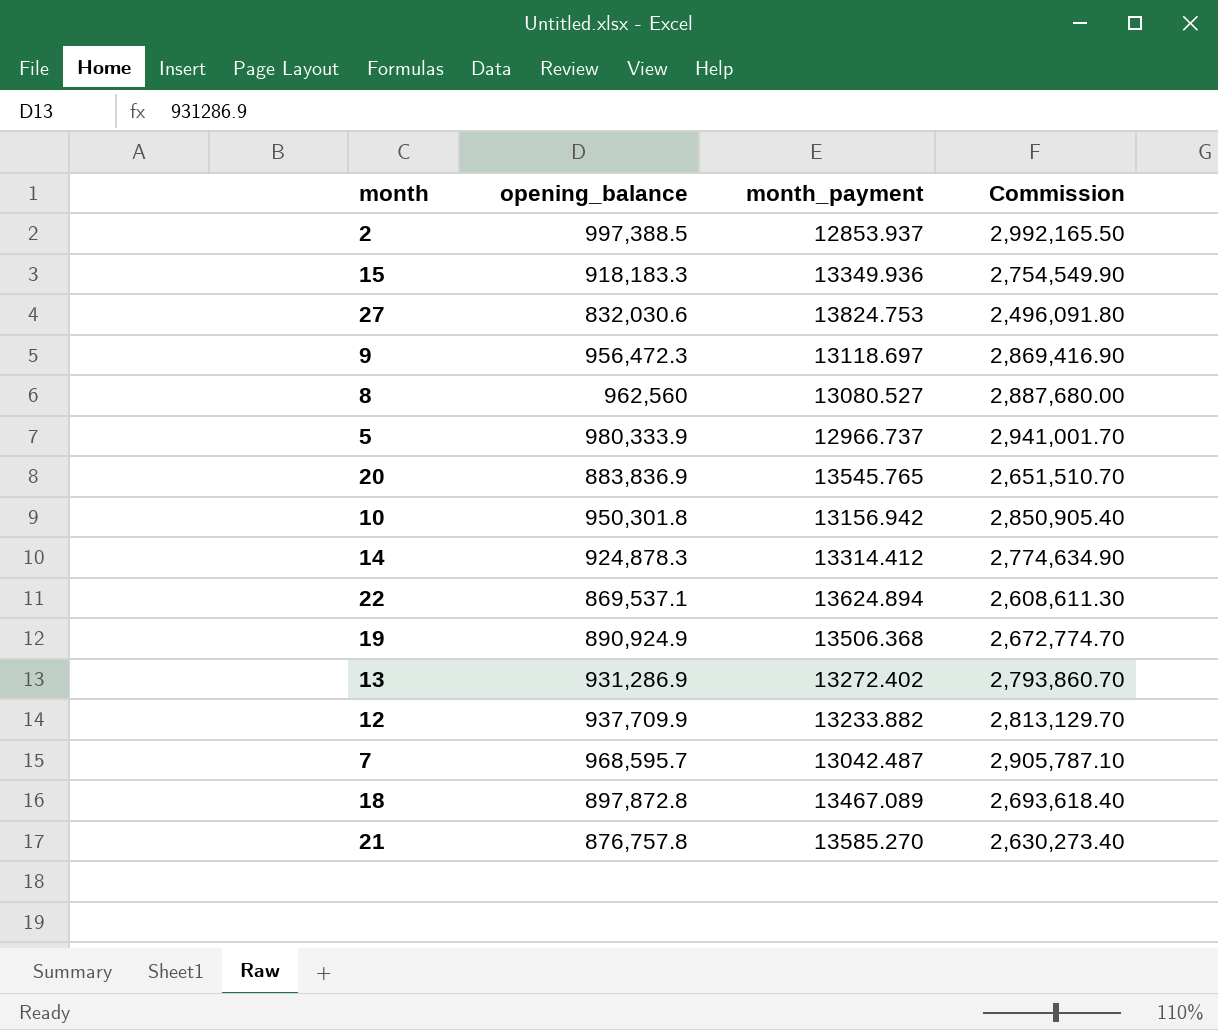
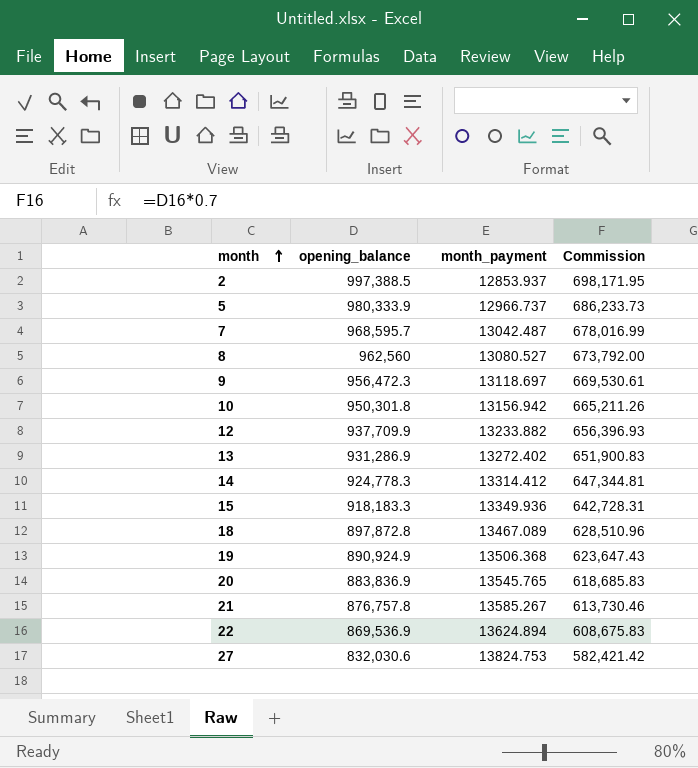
row order: none -> month ascending
column Commission | formula: [opening_balance] * 3 -> [opening_balance] * 0.7
14 | opening_balance: 924,878.3 -> 924,778.3
21 | month_payment: 13585.270 -> 13585.267
22 | opening_balance: 869,537.1 -> 869,536.9

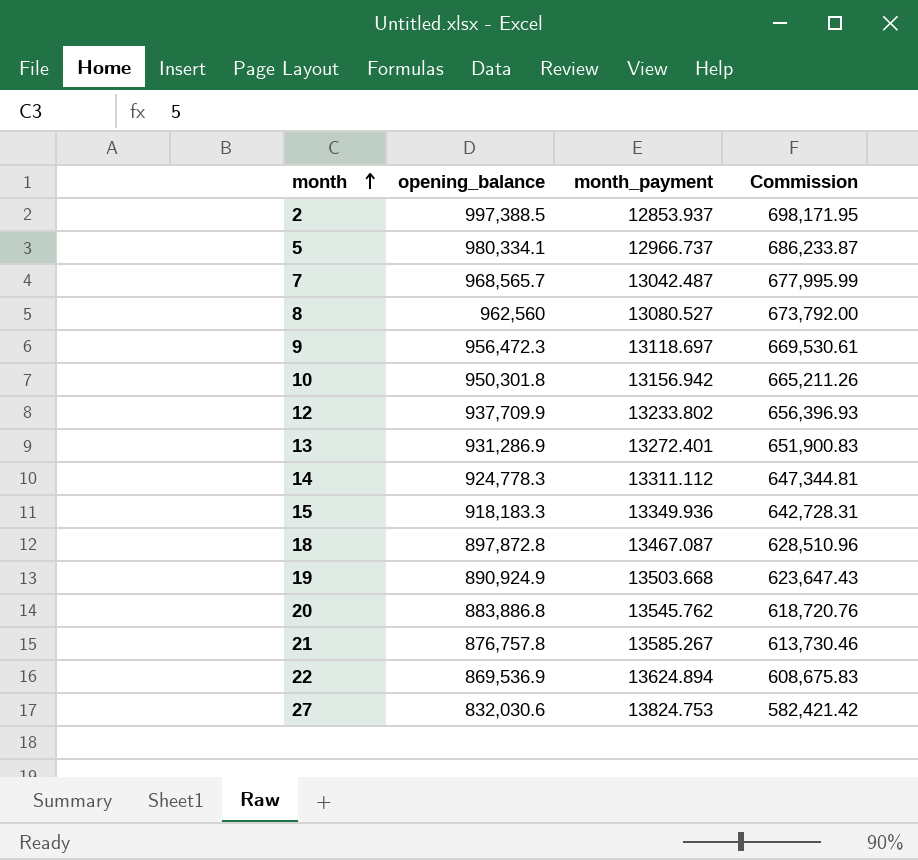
5 | opening_balance: 980,333.9 -> 980,334.1
5 | Commission: 686,233.73 -> 686,233.87
7 | opening_balance: 968,595.7 -> 968,565.7
7 | Commission: 678,016.99 -> 677,995.99
12 | month_payment: 13233.882 -> 13233.802
13 | month_payment: 13272.402 -> 13272.401
14 | month_payment: 13314.412 -> 13311.112
18 | month_payment: 13467.089 -> 13467.087
19 | month_payment: 13506.368 -> 13503.668
20 | opening_balance: 883,836.9 -> 883,886.8
20 | month_payment: 13545.765 -> 13545.762
20 | Commission: 618,685.83 -> 618,720.76

